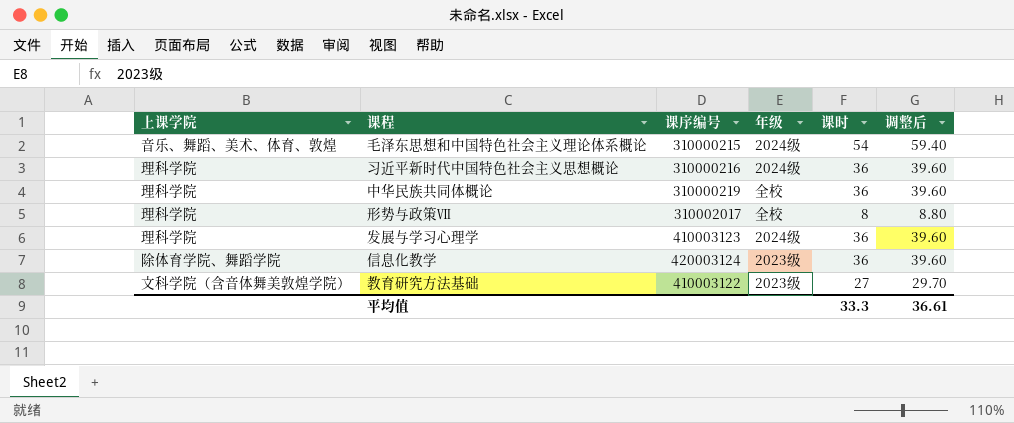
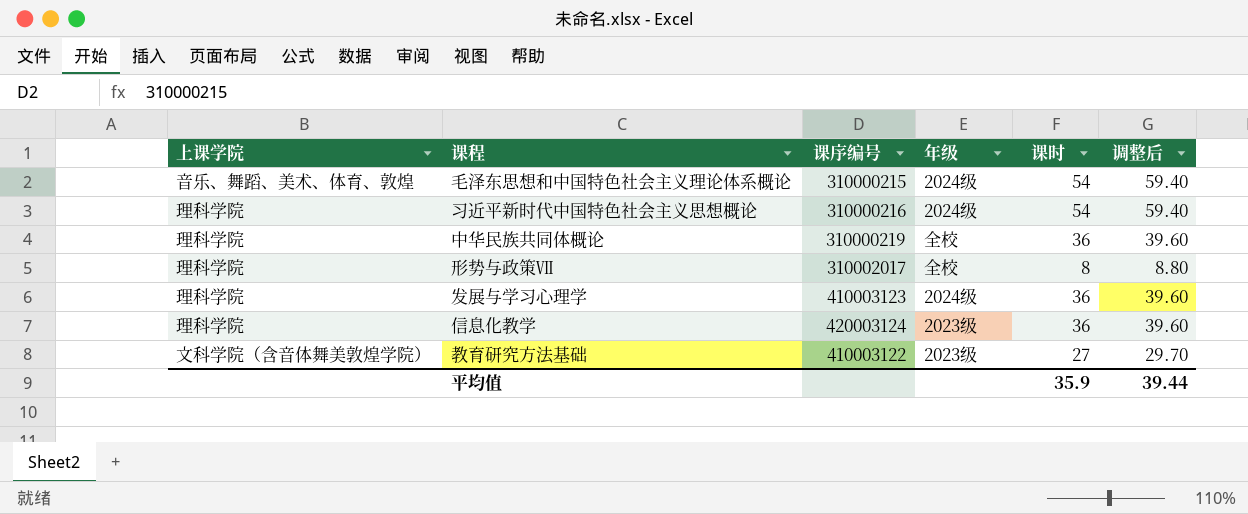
习近平新时代中国特色社会主义思想概论 | 课时: 36 -> 54
习近平新时代中国特色社会主义思想概论 | 调整后: 39.60 -> 59.40
信息化教学 | 上课学院: 除体育学院、舞蹈学院 -> 理科学院
平均值 | 课时: 33.3 -> 35.9
平均值 | 调整后: 36.61 -> 39.44

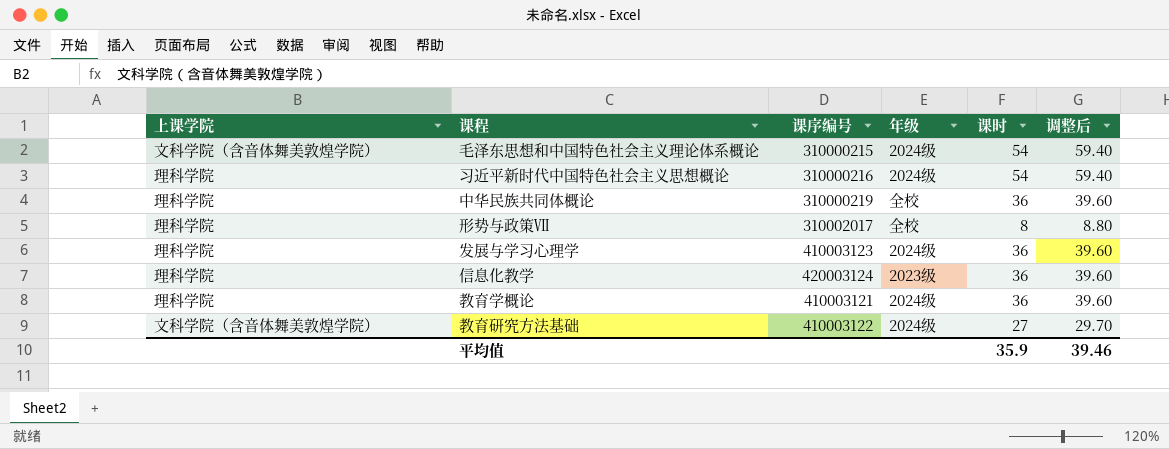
毛泽东思想和中国特色社会主义理论体系概论 | 上课学院: 音乐、舞蹈、美术、体育、敦煌 -> 文科学院（含音体舞美敦煌学院）
row 教育学概论: none -> 理科学院 | 410003121 | 2024级 | 36 | 39.60
教育研究方法基础 | 年级: 2023级 -> 2024级
平均值 | 调整后: 39.44 -> 39.46

